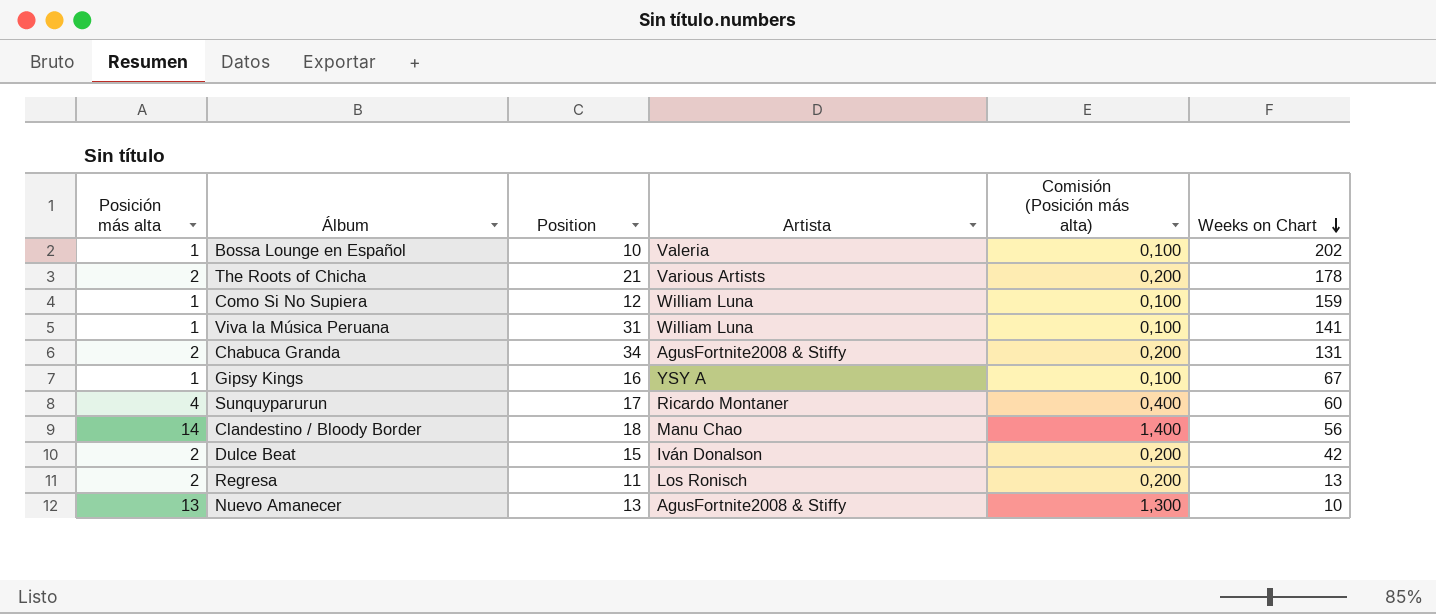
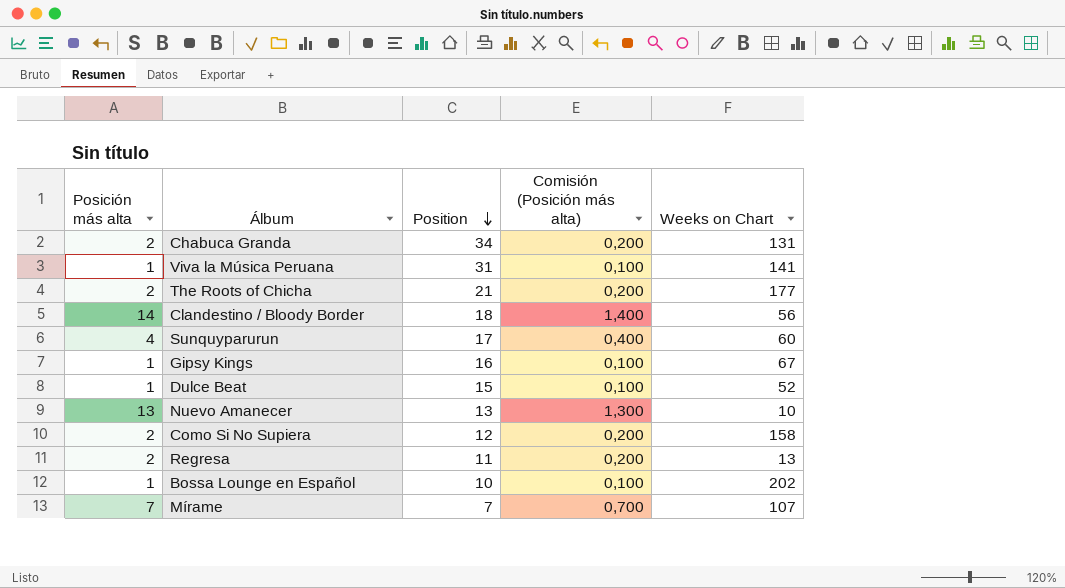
row order: Weeks on Chart descending -> Position descending
column Artista | position: 4 -> none
The Roots of Chicha | Weeks on Chart: 178 -> 177
Dulce Beat | Posición más alta: 2 -> 1
Dulce Beat | Comisión (Posición más alta): 0,200 -> 0,100
Dulce Beat | Weeks on Chart: 42 -> 52
Como Si No Supiera | Posición más alta: 1 -> 2
Como Si No Supiera | Comisión (Posición más alta): 0,100 -> 0,200
Como Si No Supiera | Weeks on Chart: 159 -> 158
row Mírame: none -> 7 | 7 | 0,700 | 107

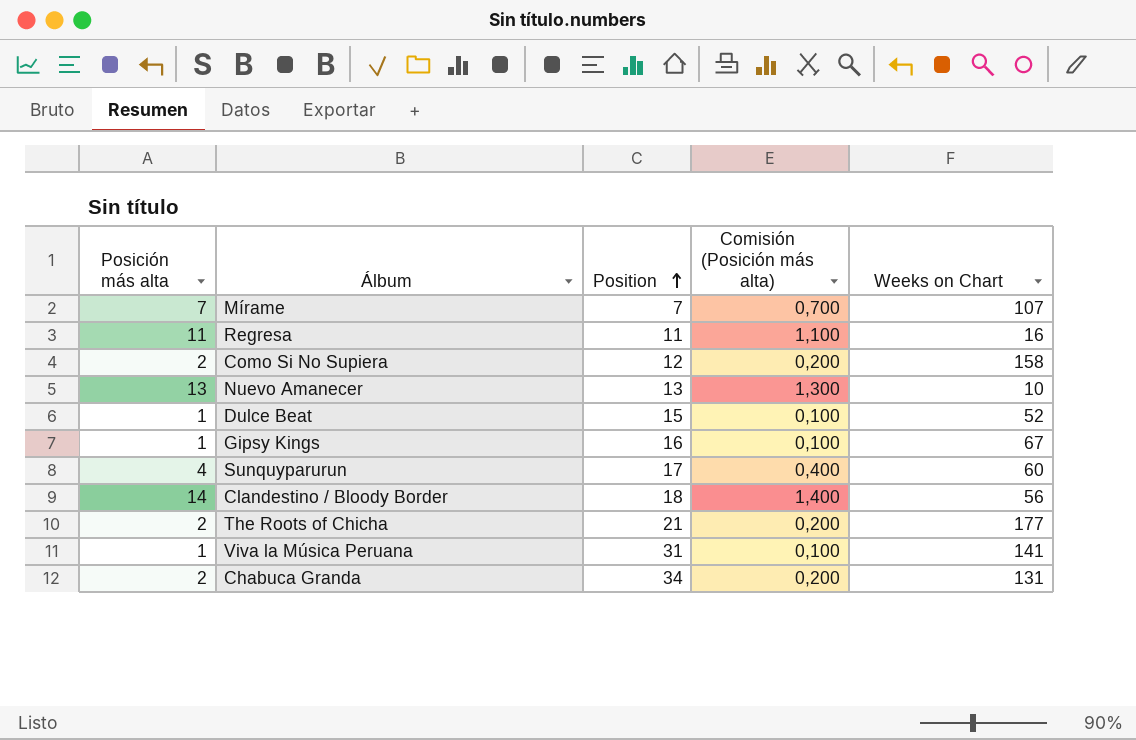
row order: Position descending -> Position ascending
row Bossa Lounge en Español: 1 | 10 | 0,100 | 202 -> none
Regresa | Posición más alta: 2 -> 11
Regresa | Comisión (Posición más alta): 0,200 -> 1,100
Regresa | Weeks on Chart: 13 -> 16

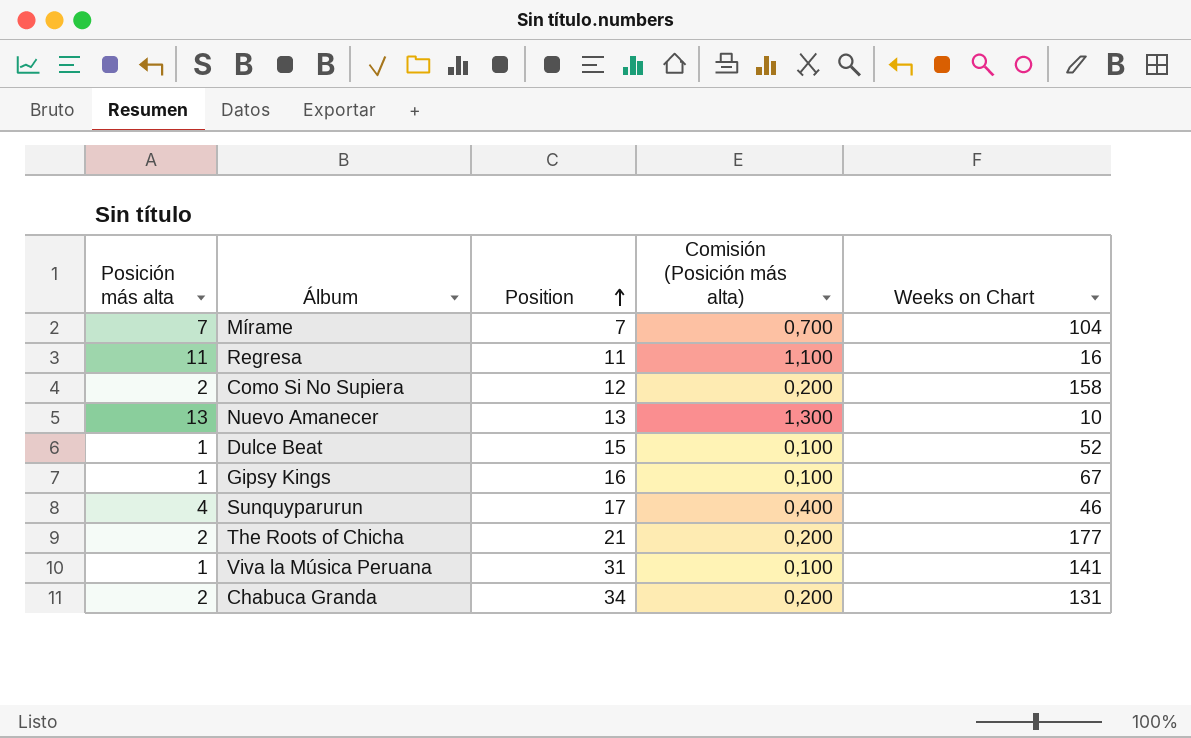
row Clandestino / Bloody Border: 14 | 18 | 1,400 | 56 -> none
Mírame | Weeks on Chart: 107 -> 104
Sunquyparurun | Weeks on Chart: 60 -> 46

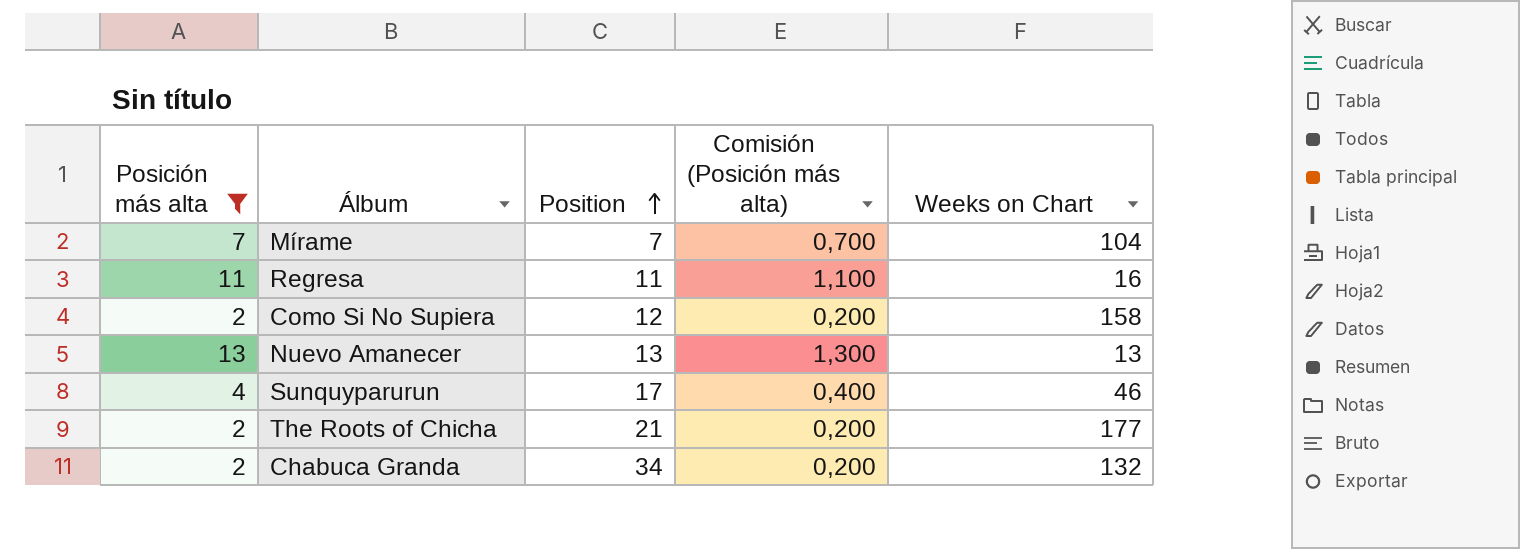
filter: none -> Posición más alta != 1
Nuevo Amanecer | Weeks on Chart: 10 -> 13
Chabuca Granda | Weeks on Chart: 131 -> 132

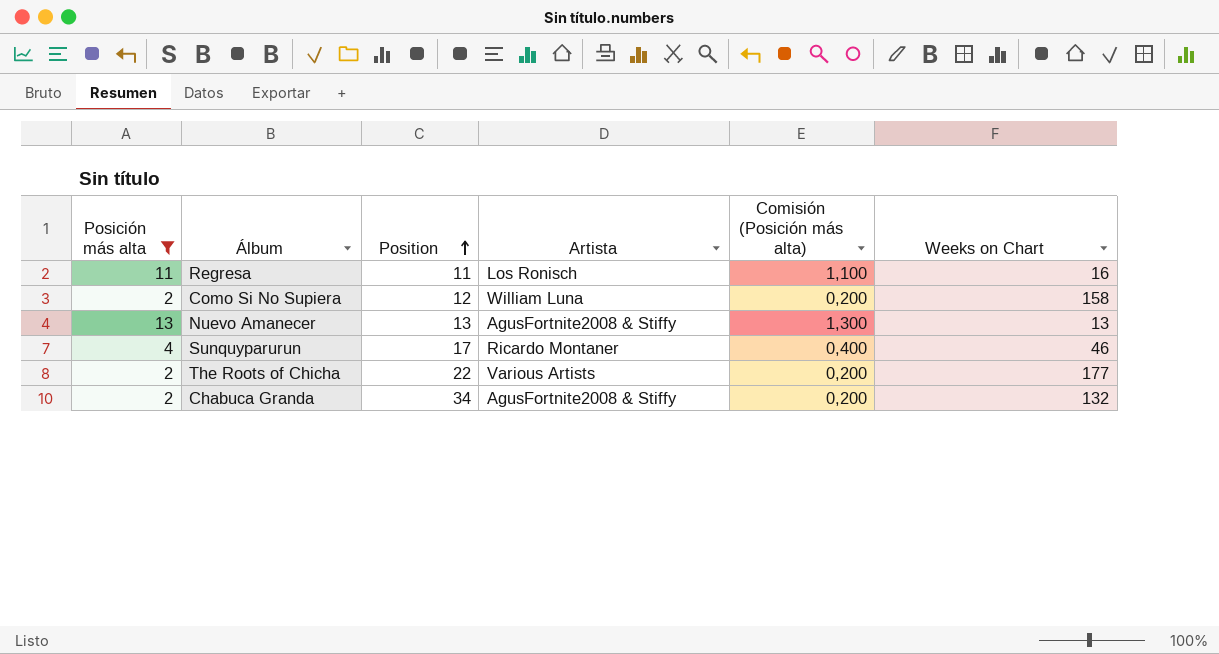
column Artista | position: none -> 4
row Mírame: 7 | 7 | 0,700 | 104 -> none
The Roots of Chicha | Position: 21 -> 22

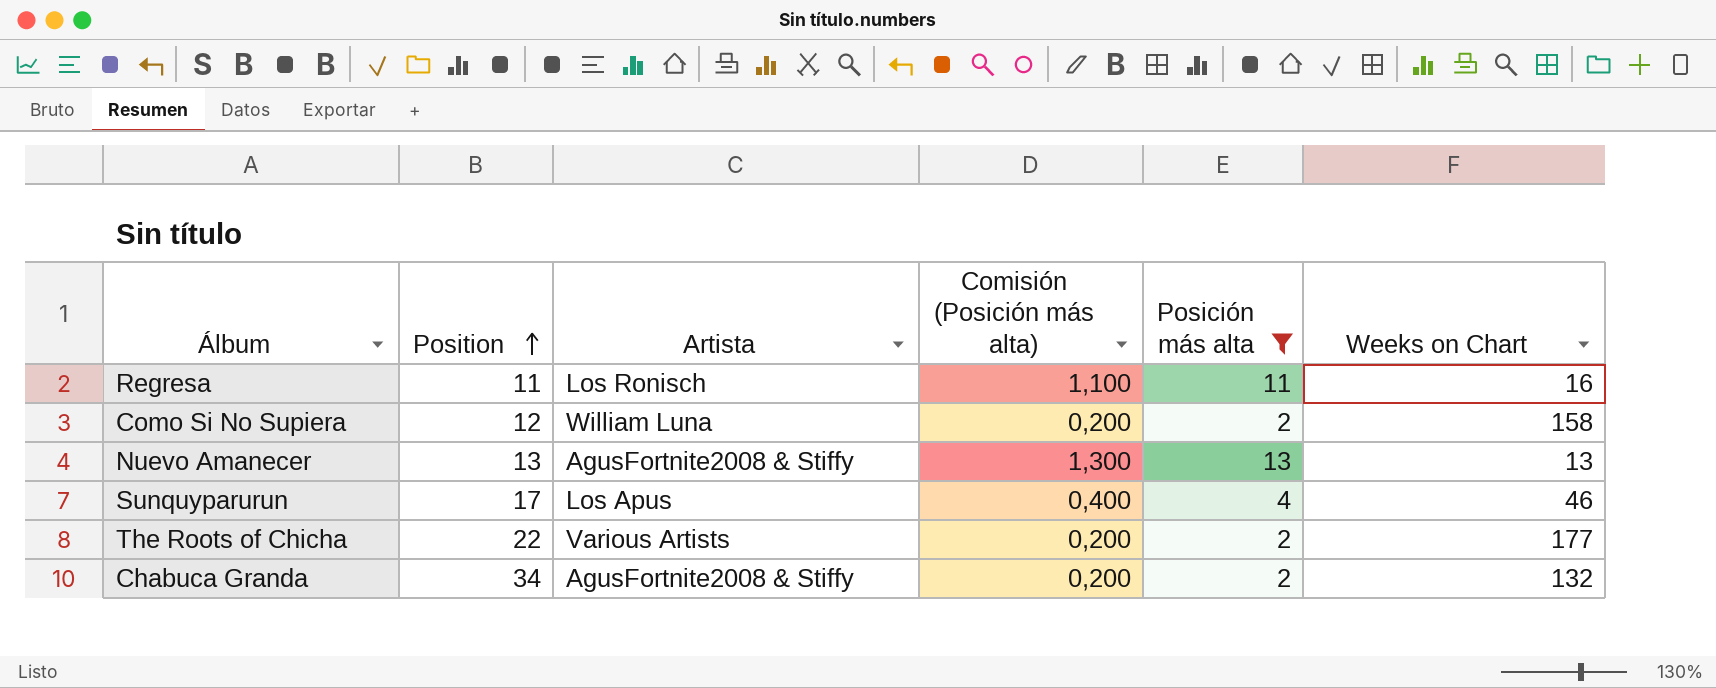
column Posición más alta | position: 1 -> 5
Sunquyparurun | Artista: Ricardo Montaner -> Los Apus

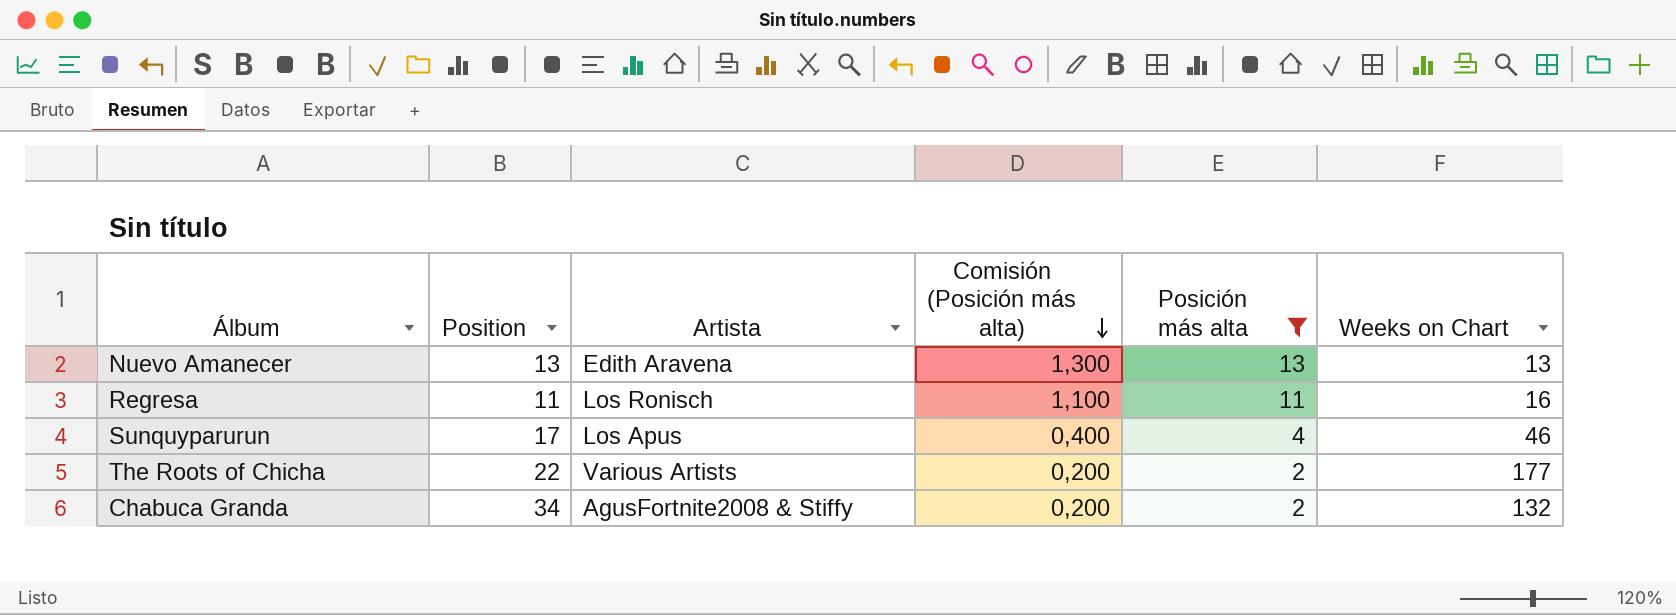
row order: Position ascending -> Comisión (Posición más alta) descending
row Como Si No Supiera: 12 | William Luna | 0,200 | 2 | 158 -> none
Nuevo Amanecer | Artista: AgusFortnite2008 & Stiffy -> Edith Aravena

